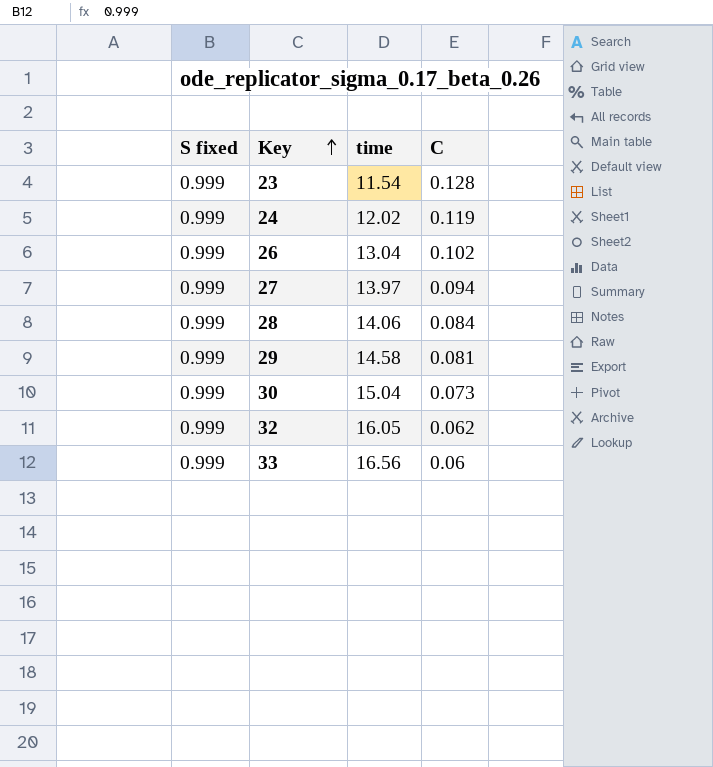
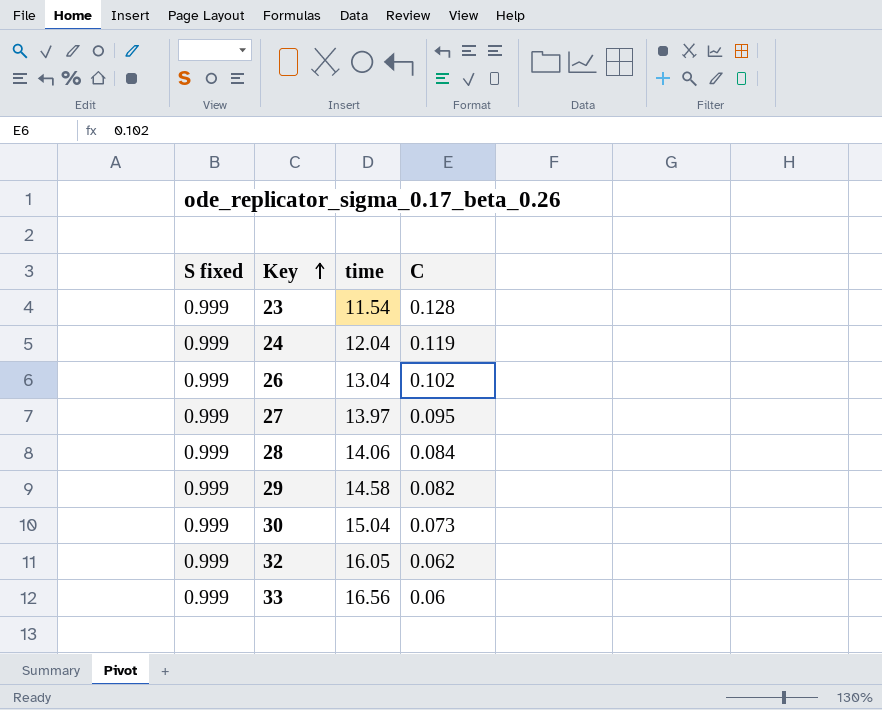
24 | time: 12.02 -> 12.04
27 | C: 0.094 -> 0.095
29 | C: 0.081 -> 0.082

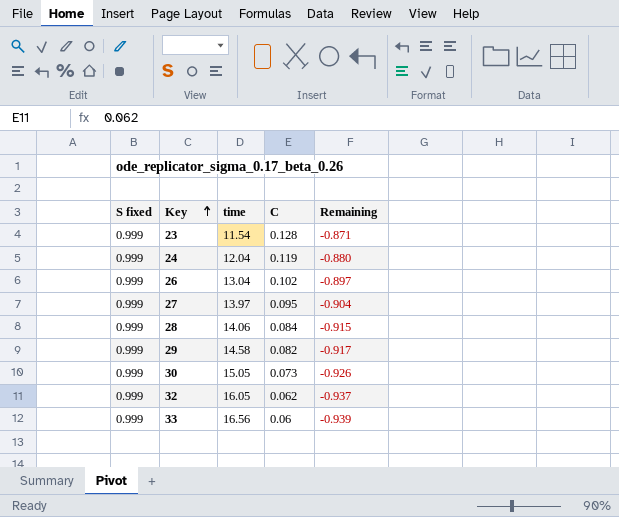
column Remaining | formula: none -> [C] - [S fixed]
30 | time: 15.04 -> 15.05

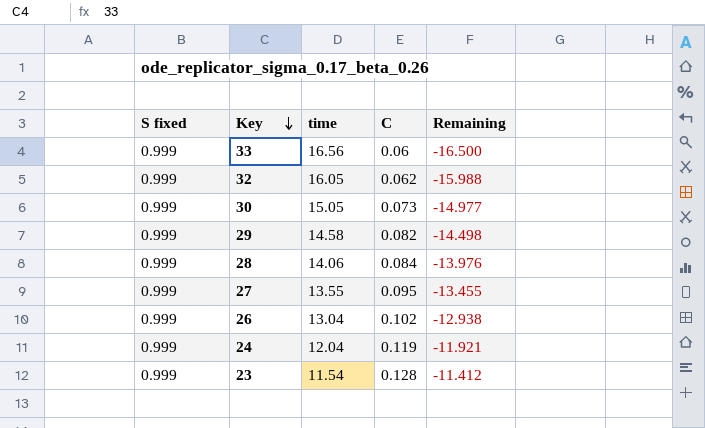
row order: Key ascending -> Key descending
column Remaining | formula: [C] - [S fixed] -> [C] - [time]
27 | time: 13.97 -> 13.55

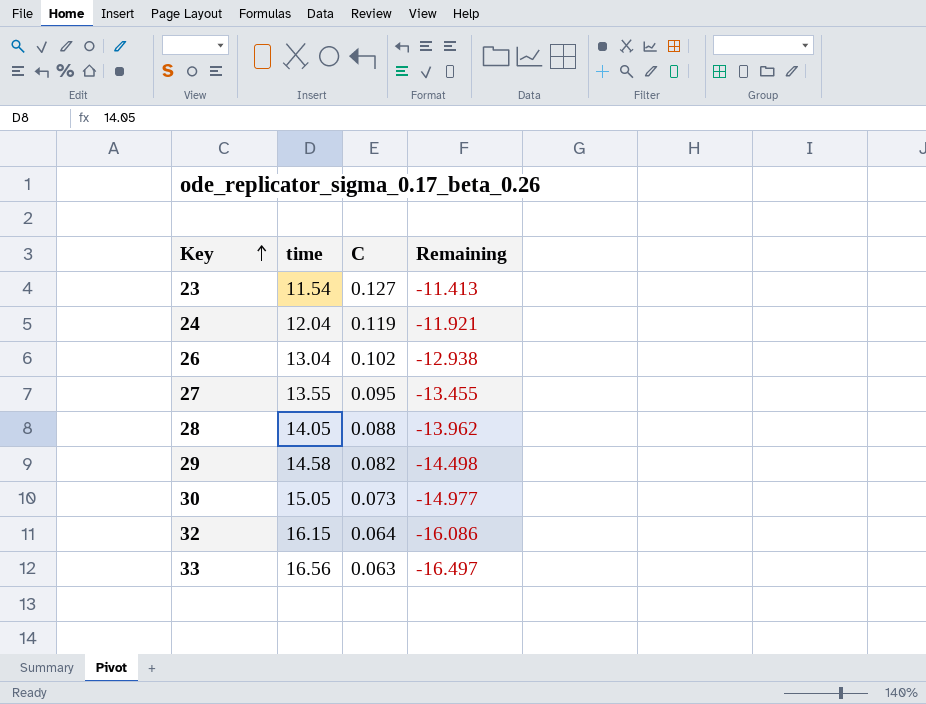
row order: Key descending -> Key ascending
column S fixed | position: 1 -> none
23 | C: 0.128 -> 0.127
23 | Remaining: -11.412 -> -11.413
28 | time: 14.06 -> 14.05
28 | C: 0.084 -> 0.088
28 | Remaining: -13.976 -> -13.962
32 | time: 16.05 -> 16.15
32 | C: 0.062 -> 0.064
32 | Remaining: -15.988 -> -16.086
33 | C: 0.06 -> 0.063
33 | Remaining: -16.500 -> -16.497

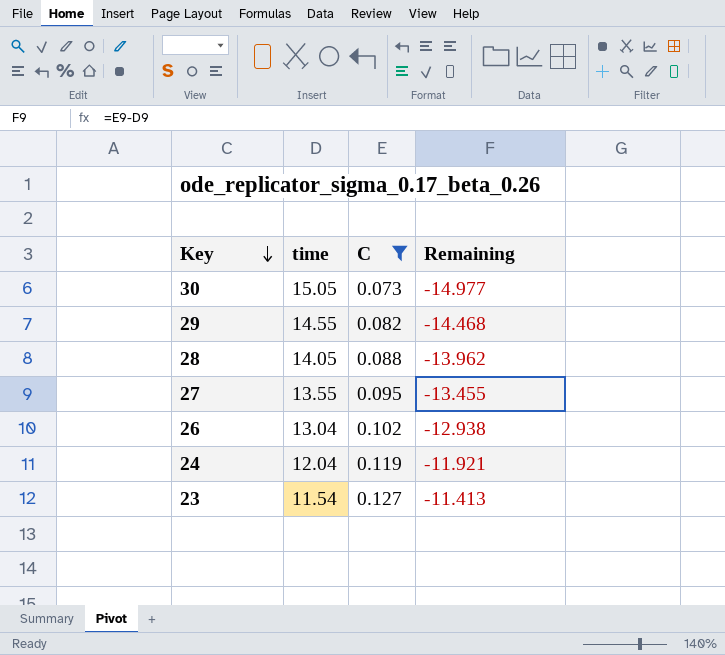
filter: none -> C >= 0.073
row order: Key ascending -> Key descending
29 | time: 14.58 -> 14.55
29 | Remaining: -14.498 -> -14.468

